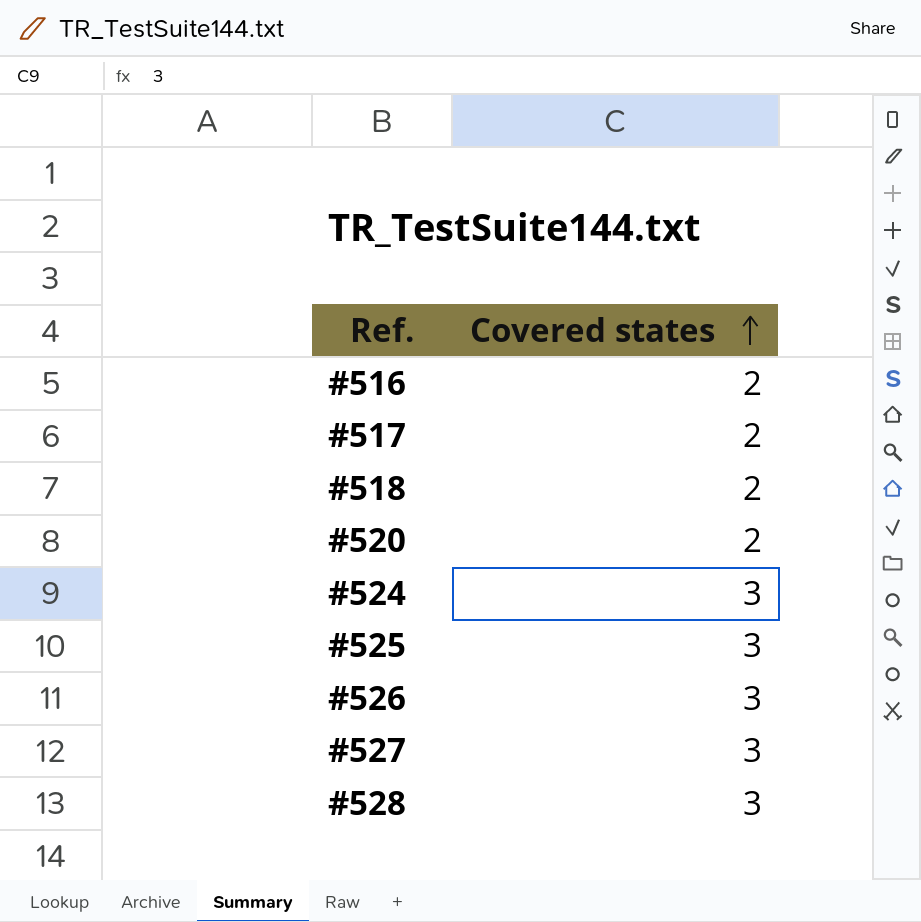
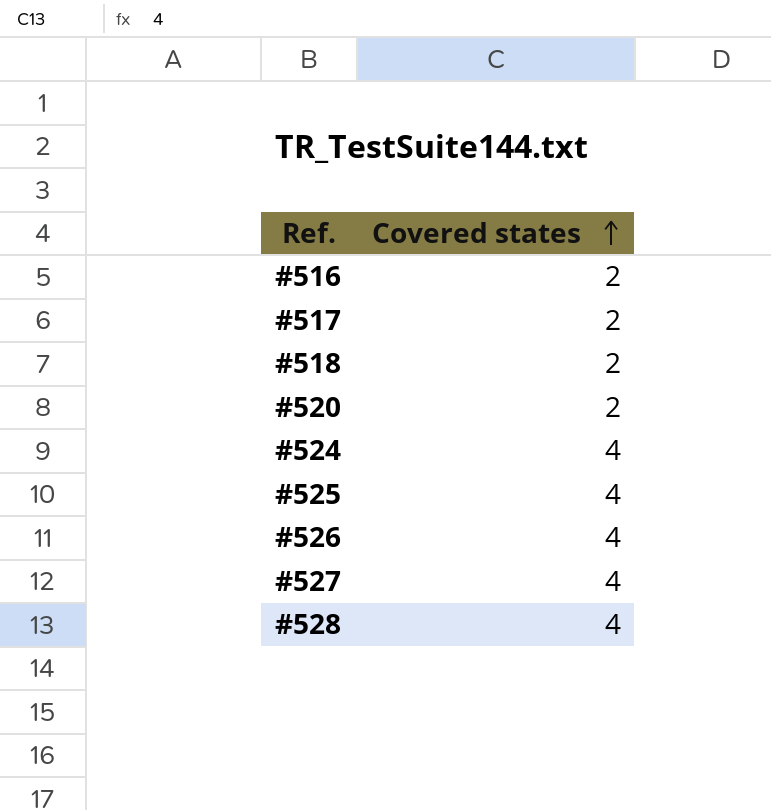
#524 | Covered states: 3 -> 4
#525 | Covered states: 3 -> 4
#526 | Covered states: 3 -> 4
#527 | Covered states: 3 -> 4
#528 | Covered states: 3 -> 4

